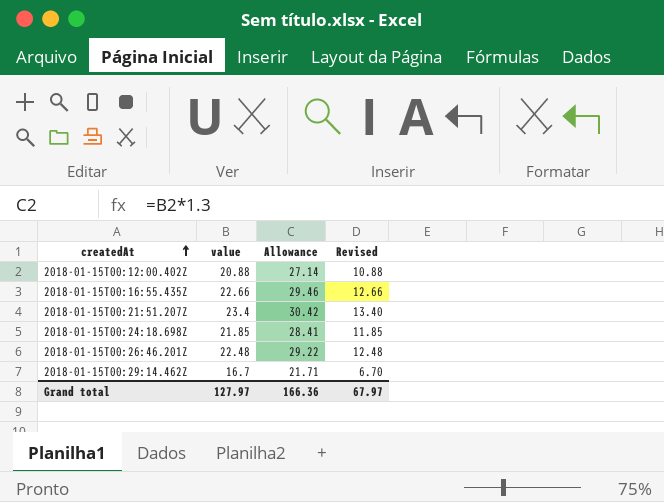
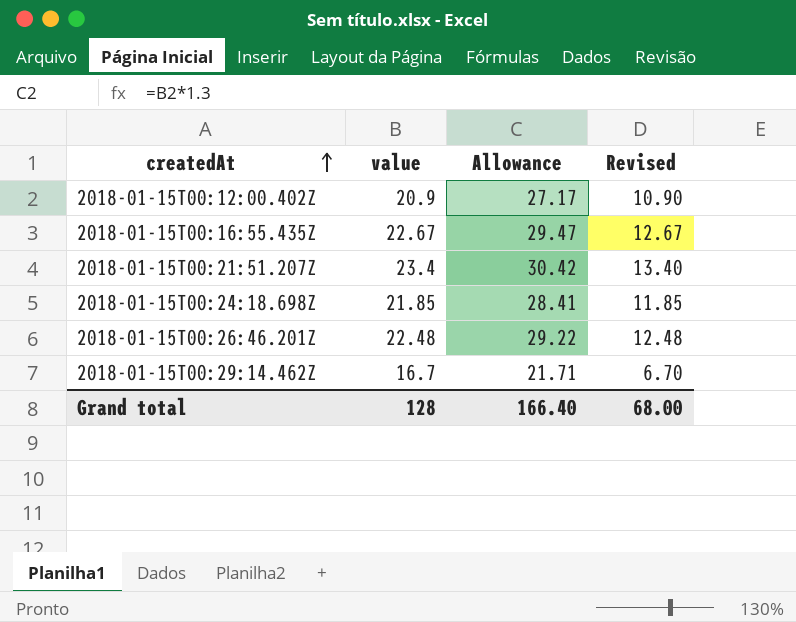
2018-01-15T00:12:00.402Z | value: 20.88 -> 20.9
2018-01-15T00:12:00.402Z | Allowance: 27.14 -> 27.17
2018-01-15T00:12:00.402Z | Revised: 10.88 -> 10.90
2018-01-15T00:16:55.435Z | value: 22.66 -> 22.67
2018-01-15T00:16:55.435Z | Allowance: 29.46 -> 29.47
2018-01-15T00:16:55.435Z | Revised: 12.66 -> 12.67
Grand total | value: 127.97 -> 128
Grand total | Allowance: 166.36 -> 166.40
Grand total | Revised: 67.97 -> 68.00

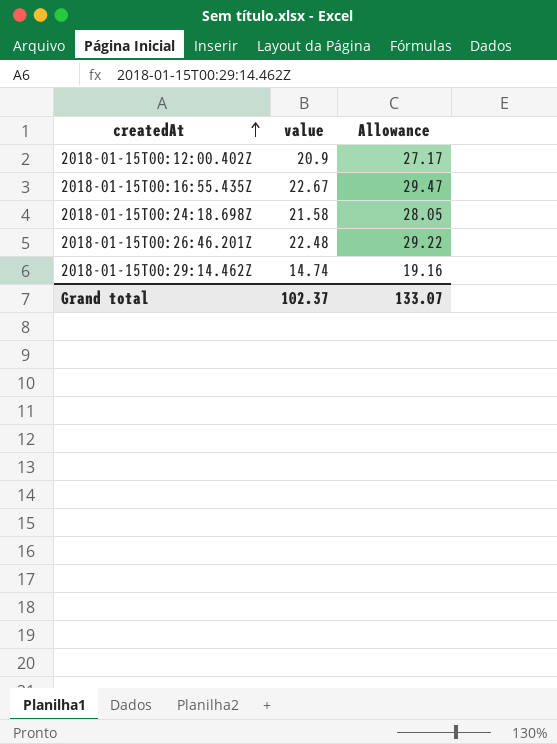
column Revised | formula: [value] - 10 -> none
row 2018-01-15T00:21:51.207Z: 23.4 | 30.42 | 13.40 -> none
2018-01-15T00:24:18.698Z | value: 21.85 -> 21.58
2018-01-15T00:24:18.698Z | Allowance: 28.41 -> 28.05
2018-01-15T00:29:14.462Z | value: 16.7 -> 14.74
2018-01-15T00:29:14.462Z | Allowance: 21.71 -> 19.16
Grand total | value: 128 -> 102.37
Grand total | Allowance: 166.40 -> 133.07

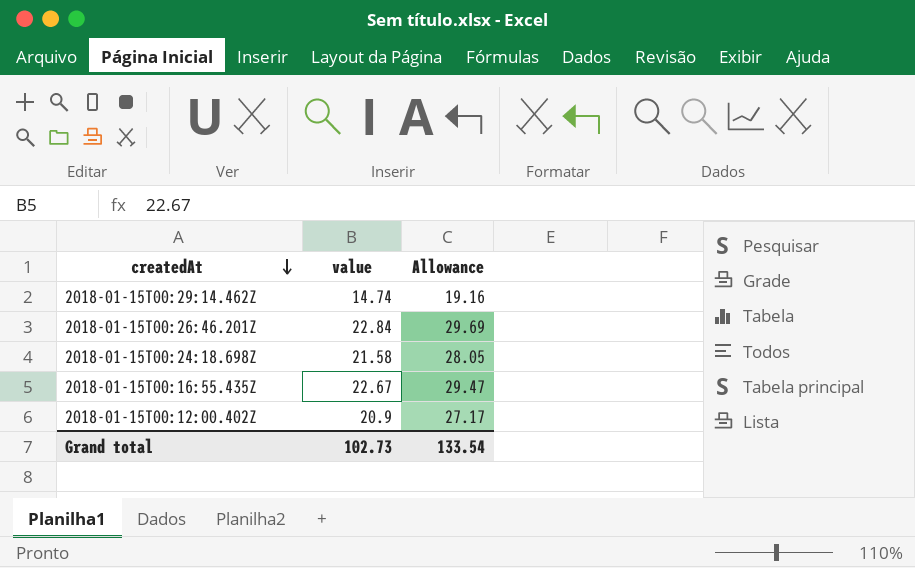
row order: createdAt ascending -> createdAt descending
2018-01-15T00:26:46.201Z | value: 22.48 -> 22.84
2018-01-15T00:26:46.201Z | Allowance: 29.22 -> 29.69
Grand total | value: 102.37 -> 102.73
Grand total | Allowance: 133.07 -> 133.54

